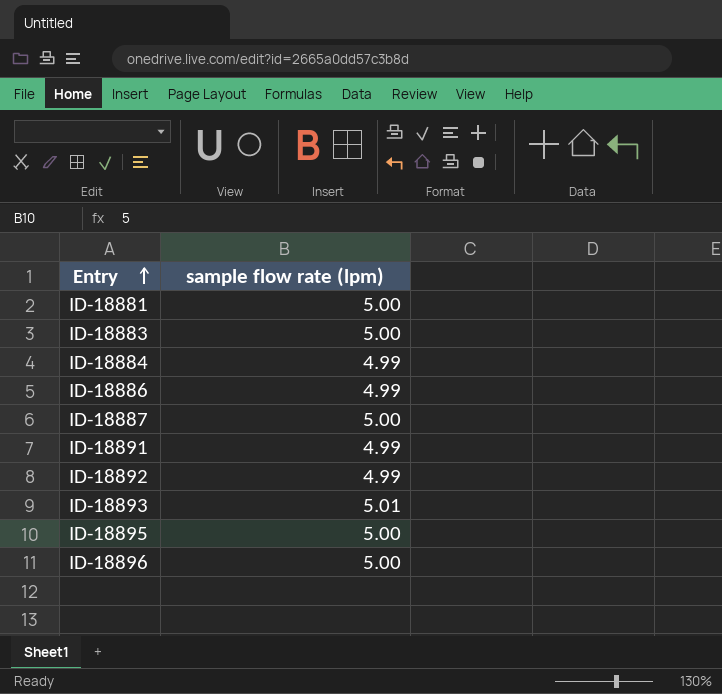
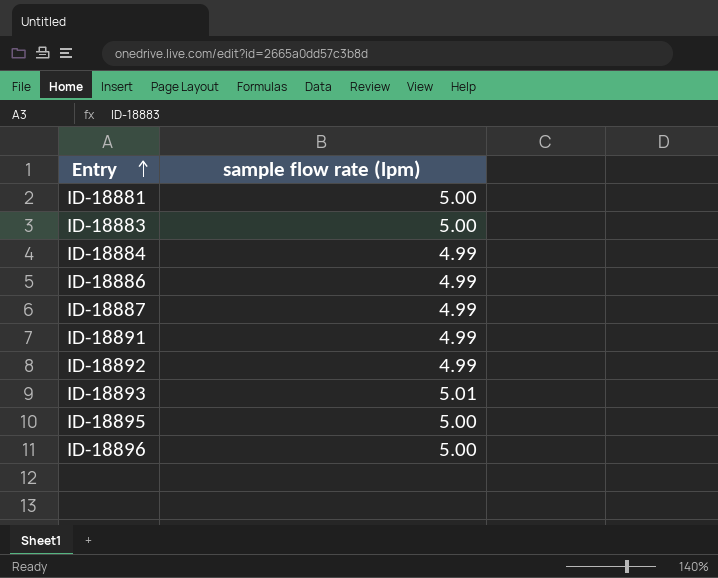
ID-18887 | sample flow rate (lpm): 5.00 -> 4.99

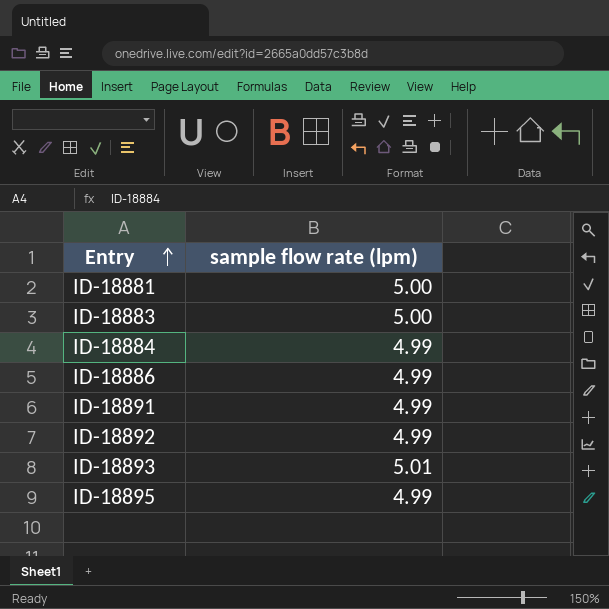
row ID-18887: 4.99 -> none
row ID-18896: 5.00 -> none
ID-18895 | sample flow rate (lpm): 5.00 -> 4.99

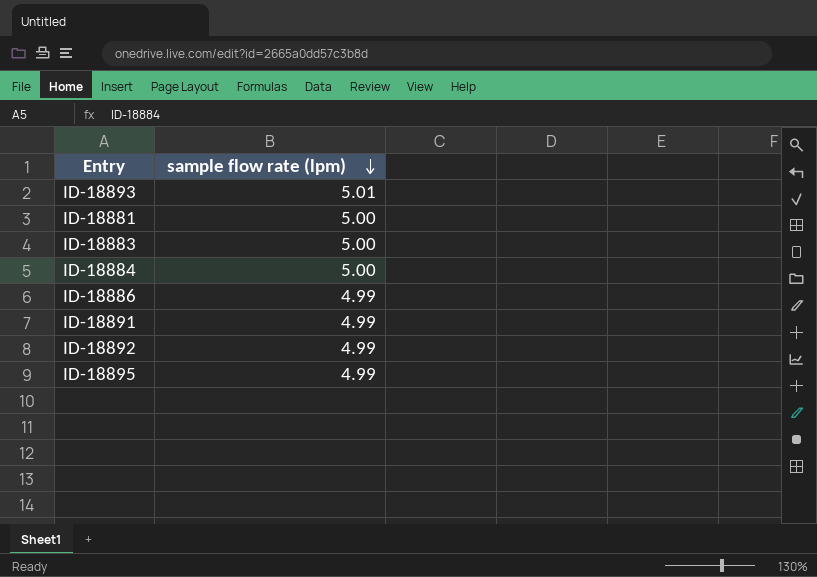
row order: Entry ascending -> sample flow rate (lpm) descending
ID-18884 | sample flow rate (lpm): 4.99 -> 5.00

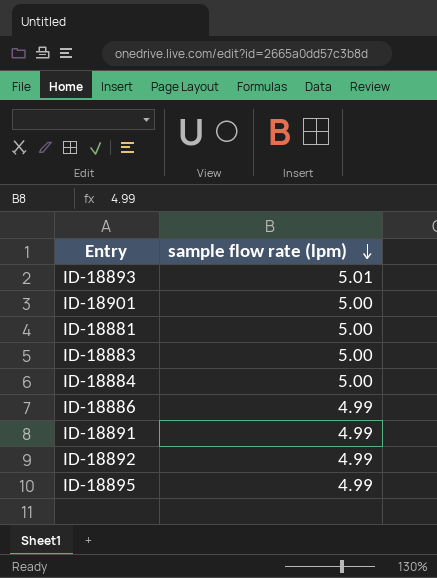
row ID-18901: none -> 5.00

